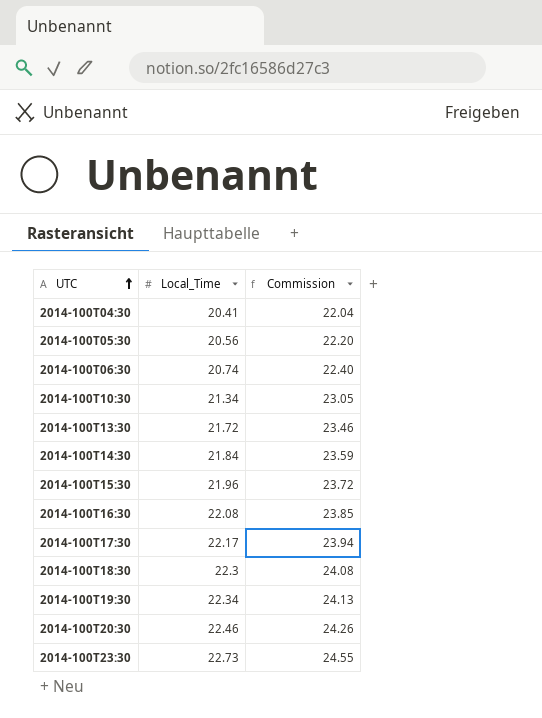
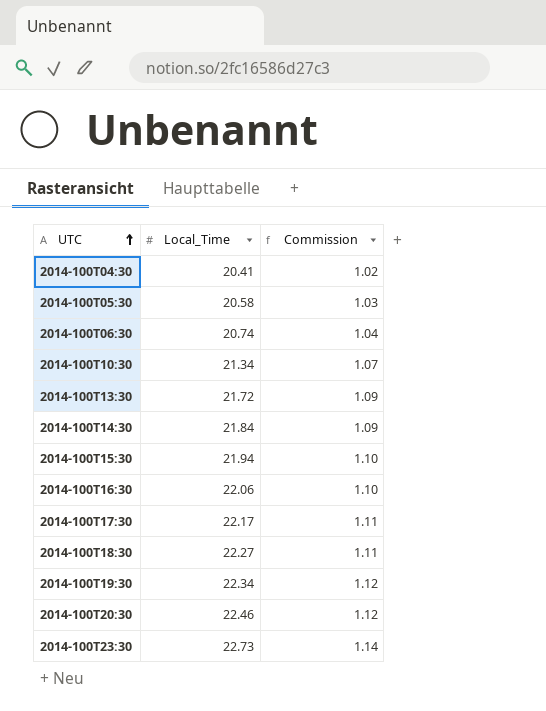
column Commission | formula: [Local_Time] * 1.08 -> [Local_Time] * 0.05
2014-100T05:30 | Local_Time: 20.56 -> 20.58
2014-100T15:30 | Local_Time: 21.96 -> 21.94
2014-100T16:30 | Local_Time: 22.08 -> 22.06
2014-100T18:30 | Local_Time: 22.3 -> 22.27

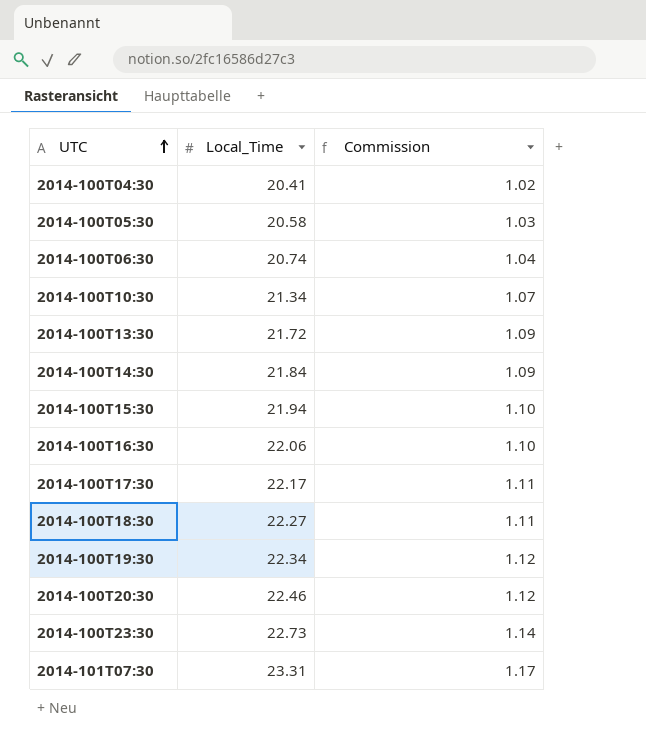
row 2014-101T07:30: none -> 23.31 | 1.17

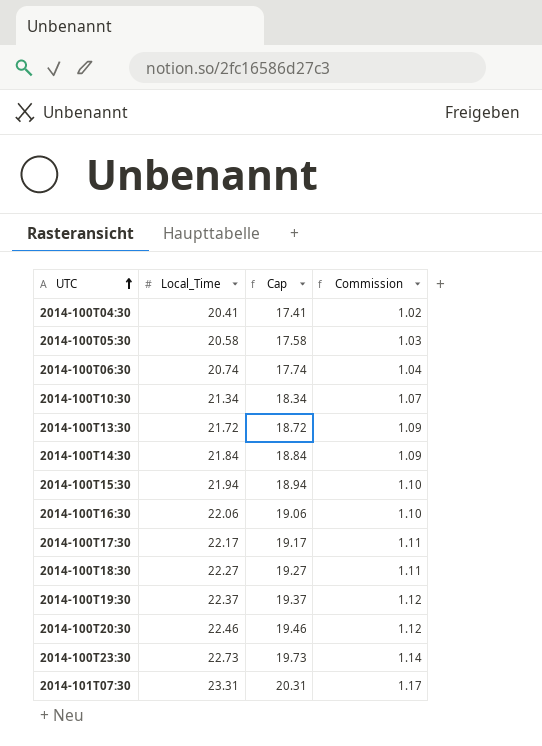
column Cap | formula: none -> [Local_Time] - 3
2014-100T19:30 | Local_Time: 22.34 -> 22.37

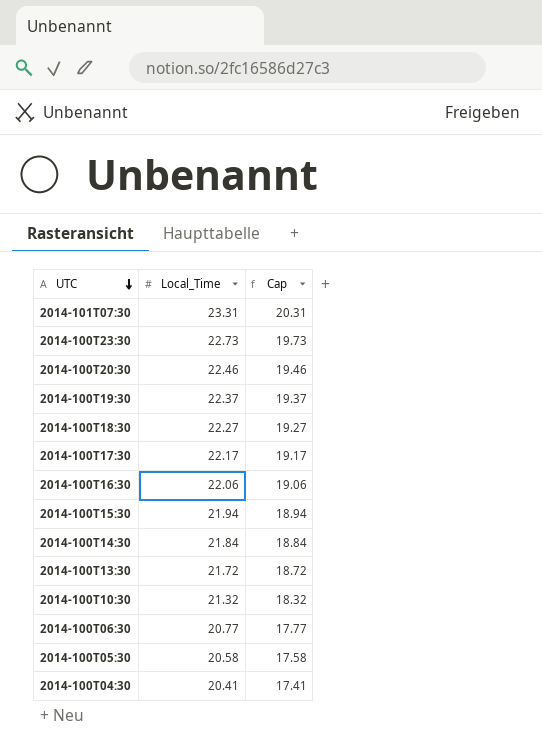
row order: UTC ascending -> UTC descending
column Commission | formula: [Local_Time] * 0.05 -> none
2014-100T10:30 | Local_Time: 21.34 -> 21.32
2014-100T10:30 | Cap: 18.34 -> 18.32
2014-100T06:30 | Local_Time: 20.74 -> 20.77
2014-100T06:30 | Cap: 17.74 -> 17.77

